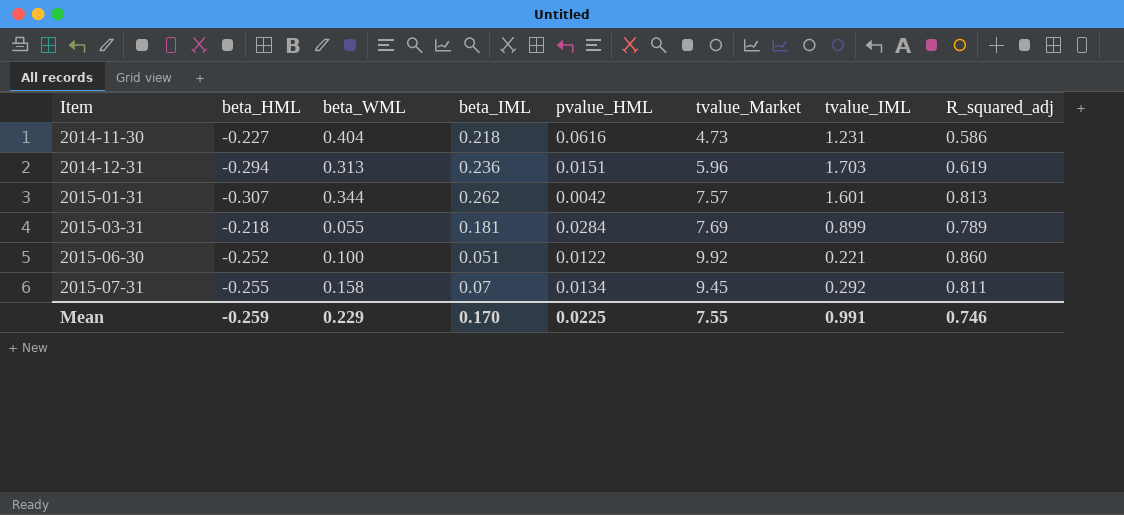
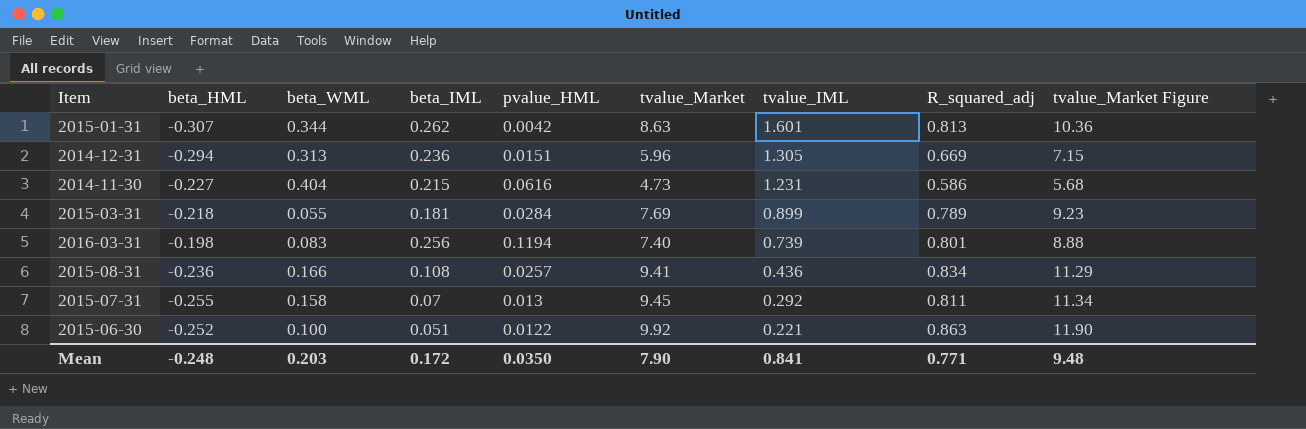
row order: Item ascending -> tvalue_IML descending
column tvalue_Market Figure | formula: none -> [tvalue_Market] * 1.2
2015-01-31 | tvalue_Market: 7.57 -> 8.63
2014-12-31 | tvalue_IML: 1.703 -> 1.305
2014-12-31 | R_squared_adj: 0.619 -> 0.669
2014-11-30 | beta_IML: 0.218 -> 0.215
row 2016-03-31: none -> -0.198 | 0.083 | 0.256 | 0.1194 | 7.40 | 0.739 | 0.801 | 8.88
row 2015-08-31: none -> -0.236 | 0.166 | 0.108 | 0.0257 | 9.41 | 0.436 | 0.834 | 11.29
2015-07-31 | pvalue_HML: 0.0134 -> 0.013
2015-06-30 | R_squared_adj: 0.860 -> 0.863
Mean | beta_HML: -0.259 -> -0.248
Mean | beta_WML: 0.229 -> 0.203
Mean | beta_IML: 0.170 -> 0.172
Mean | pvalue_HML: 0.0225 -> 0.0350
Mean | tvalue_Market: 7.55 -> 7.90
Mean | tvalue_IML: 0.991 -> 0.841
Mean | R_squared_adj: 0.746 -> 0.771

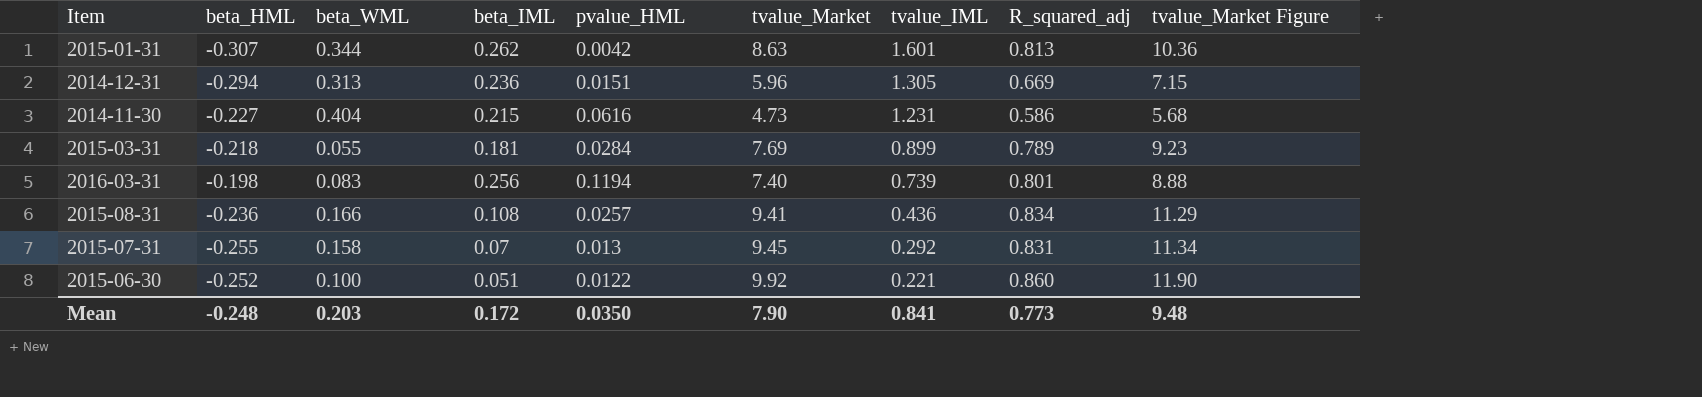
2015-07-31 | R_squared_adj: 0.811 -> 0.831
2015-06-30 | R_squared_adj: 0.863 -> 0.860
Mean | R_squared_adj: 0.771 -> 0.773

